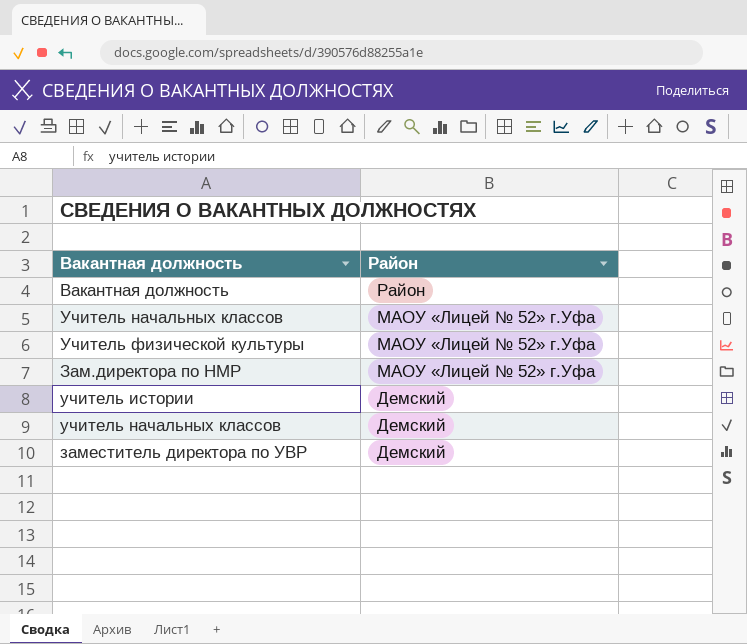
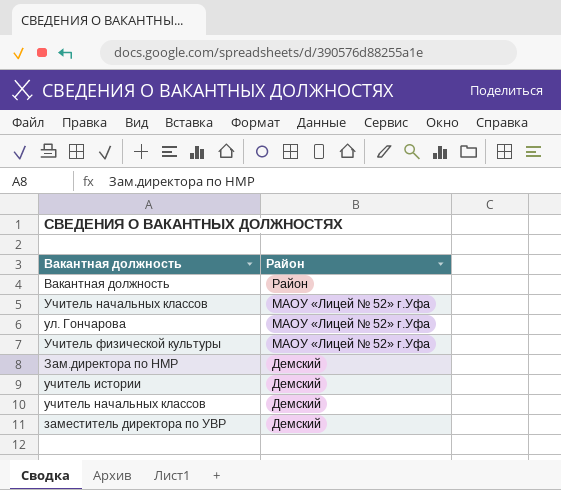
row ул. Гончарова: none -> МАОУ «Лицей № 52» г.Уфа
Зам.директора по НМР | Район: МАОУ «Лицей № 52» г.Уфа -> Демский

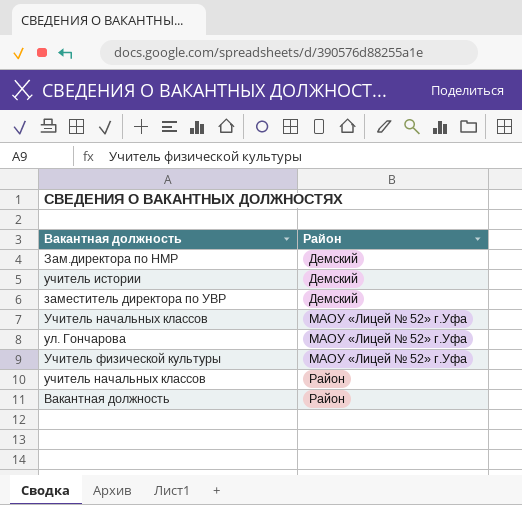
row order: Район descending -> Район ascending
учитель начальных классов | Район: Демский -> Район

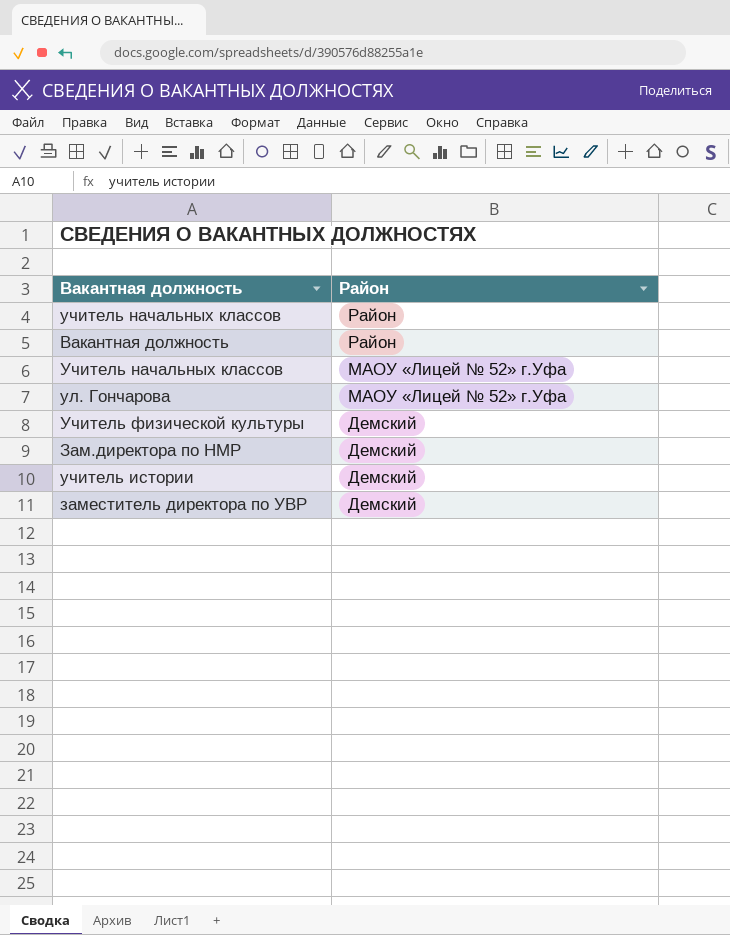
row order: Район ascending -> Район descending
Учитель физической культуры | Район: МАОУ «Лицей № 52» г.Уфа -> Демский

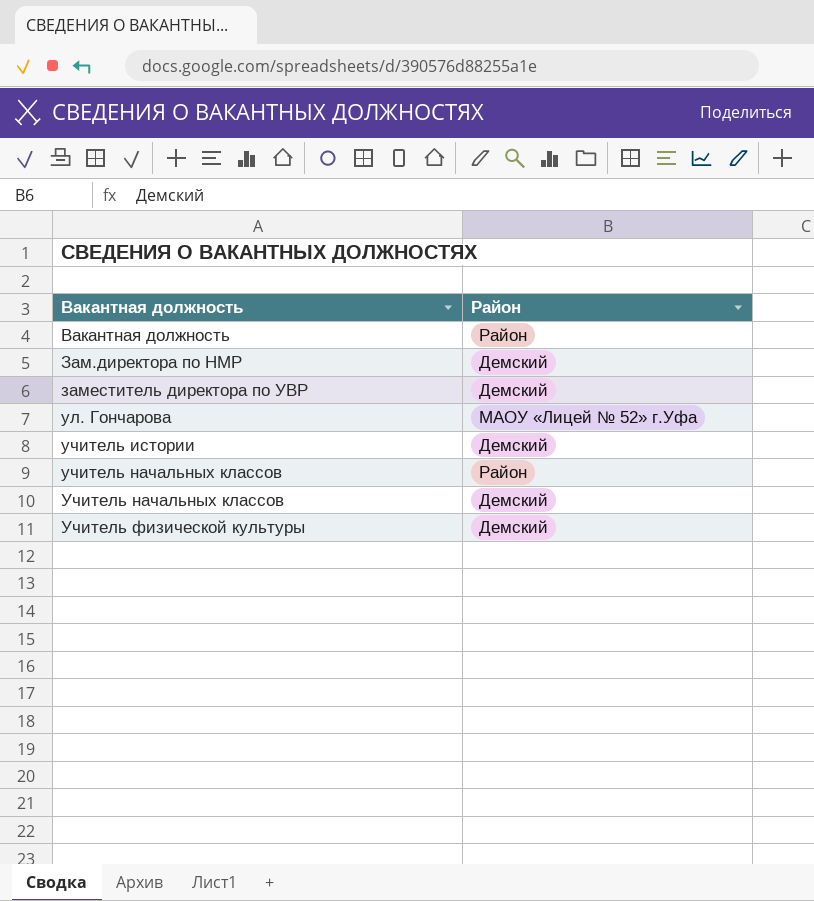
row order: Район descending -> Вакантная должность ascending
Учитель начальных классов | Район: МАОУ «Лицей № 52» г.Уфа -> Демский

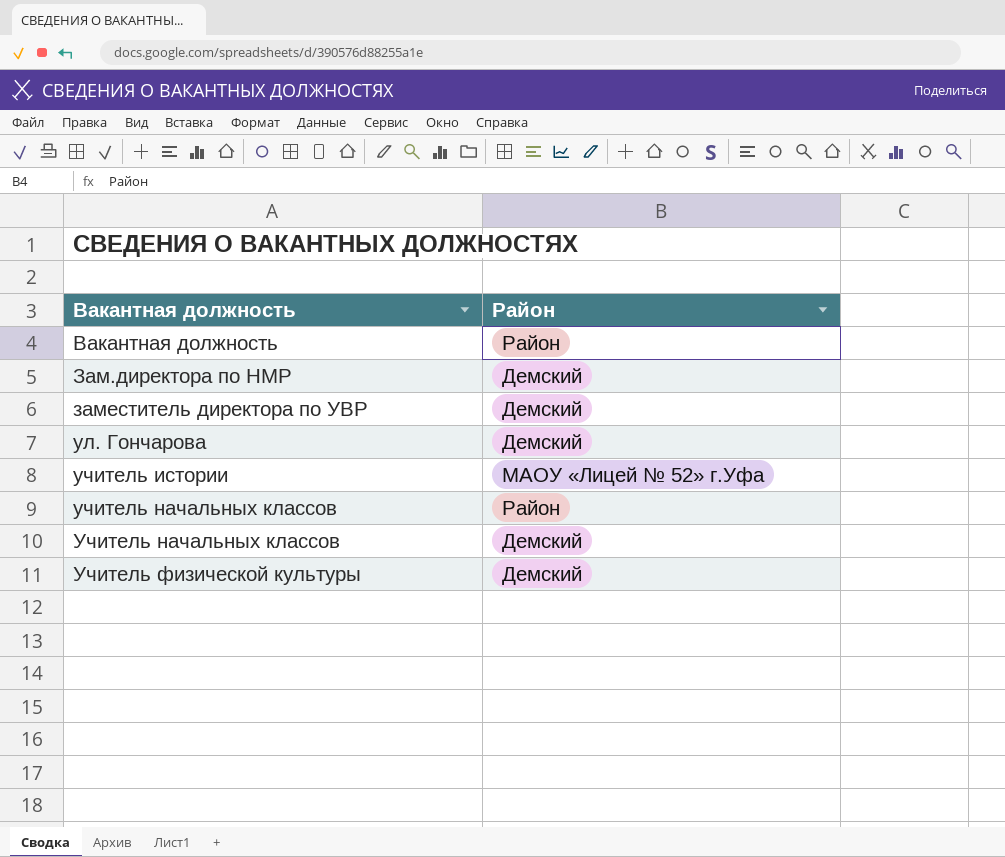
ул. Гончарова | Район: МАОУ «Лицей № 52» г.Уфа -> Демский
учитель истории | Район: Демский -> МАОУ «Лицей № 52» г.Уфа

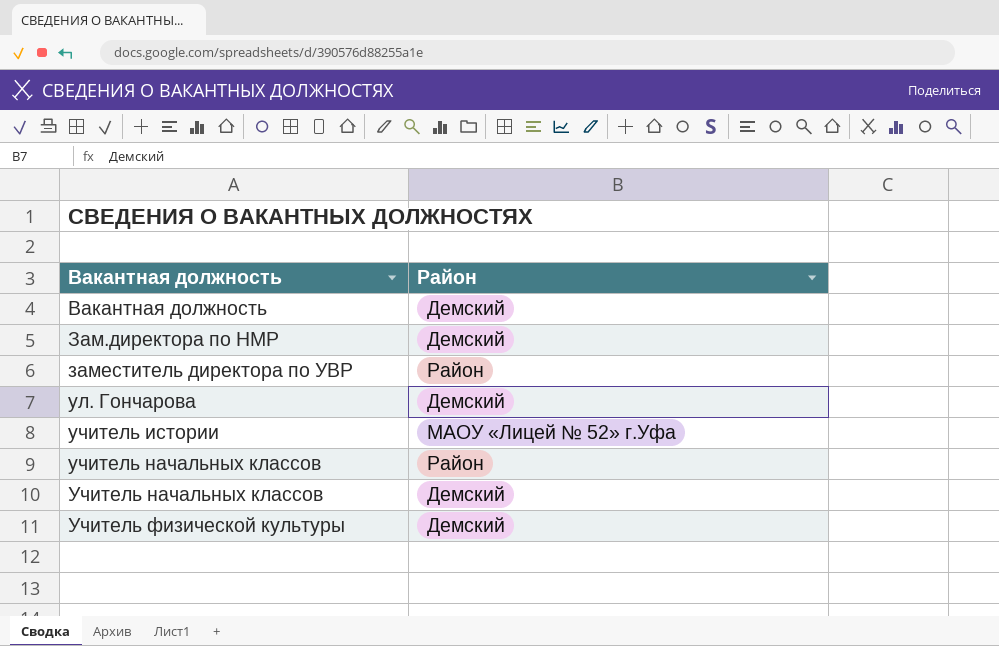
Вакантная должность | Район: Район -> Демский
заместитель директора по УВР | Район: Демский -> Район

